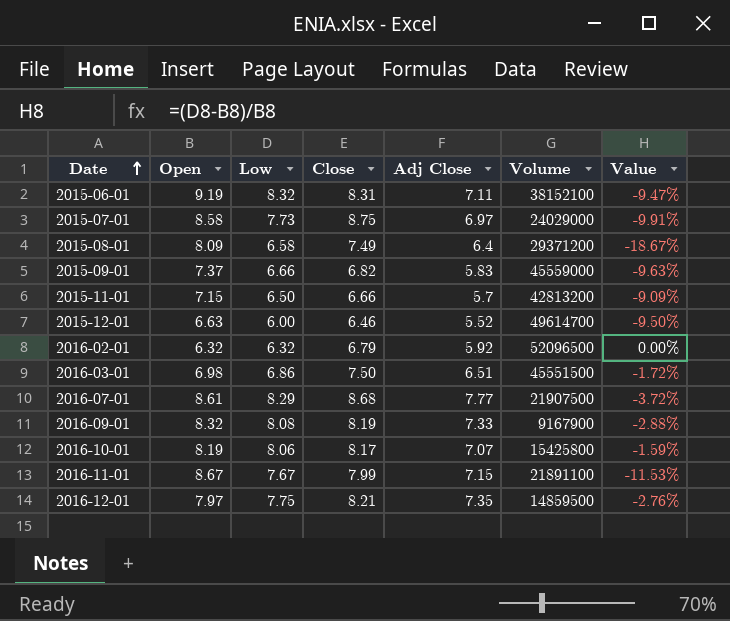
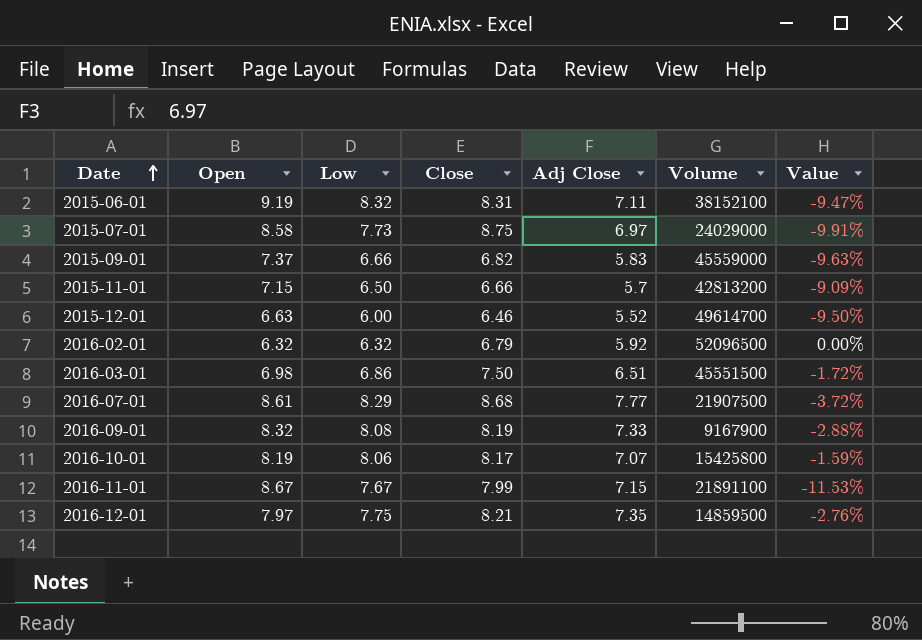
row 2015-08-01: 8.09 | 6.58 | 7.49 | 6.4 | 29371200 | -18.67% -> none

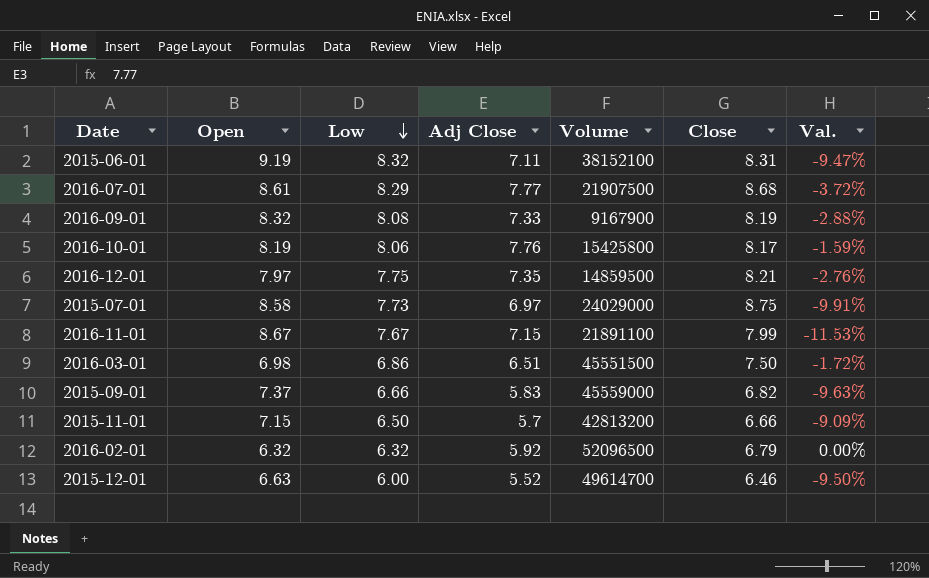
row order: Date ascending -> Low descending
column Close | position: 4 -> 6
column name: Value -> Val.
2016-10-01 | Adj Close: 7.07 -> 7.76

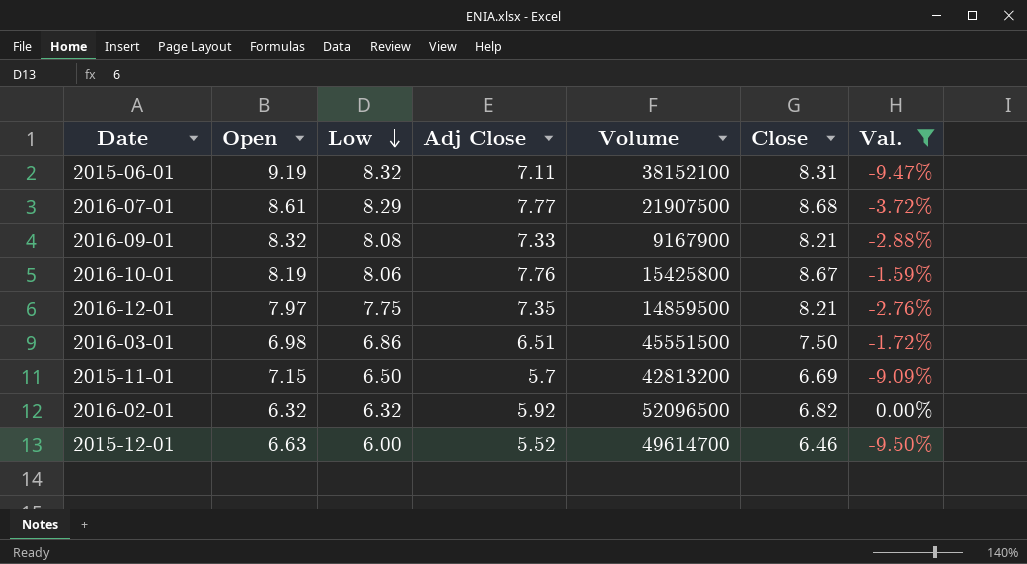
filter: none -> Val. >= -9.50%
2016-09-01 | Close: 8.19 -> 8.21
2016-10-01 | Close: 8.17 -> 8.67
2015-11-01 | Close: 6.66 -> 6.69
2016-02-01 | Close: 6.79 -> 6.82

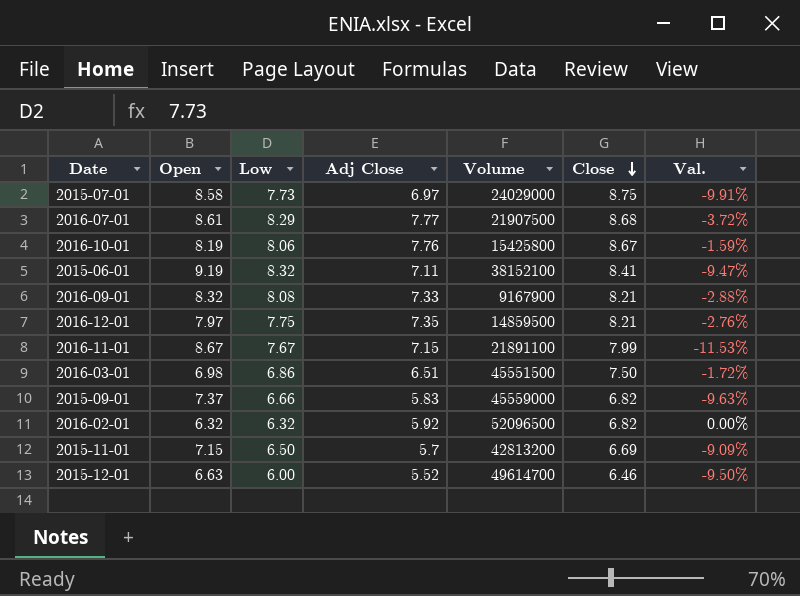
filter: Val. >= -9.50% -> none
row order: Low descending -> Close descending
2015-06-01 | Close: 8.31 -> 8.41

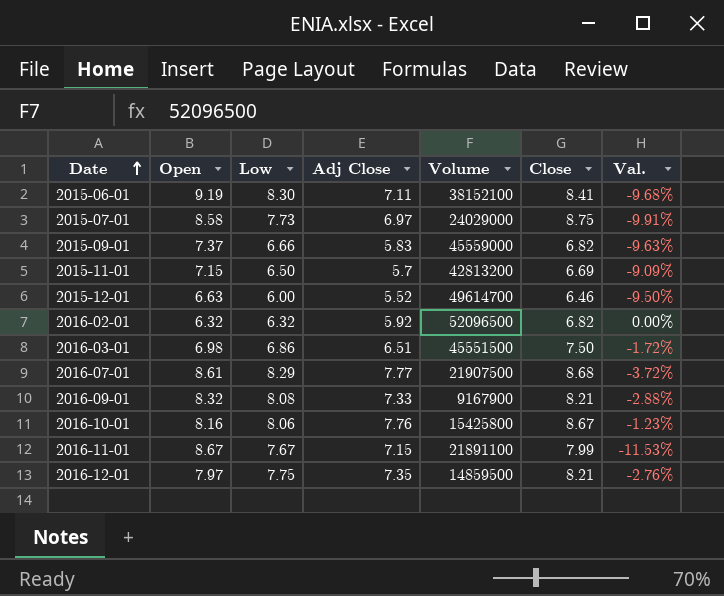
row order: Close descending -> Date ascending
2015-06-01 | Low: 8.32 -> 8.30
2015-06-01 | Val.: -9.47% -> -9.68%
2016-10-01 | Open: 8.19 -> 8.16
2016-10-01 | Val.: -1.59% -> -1.23%

